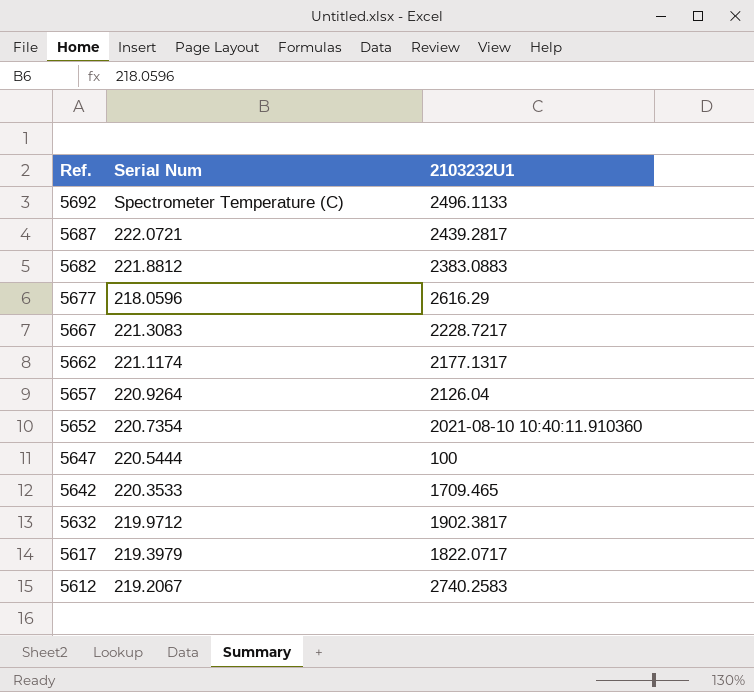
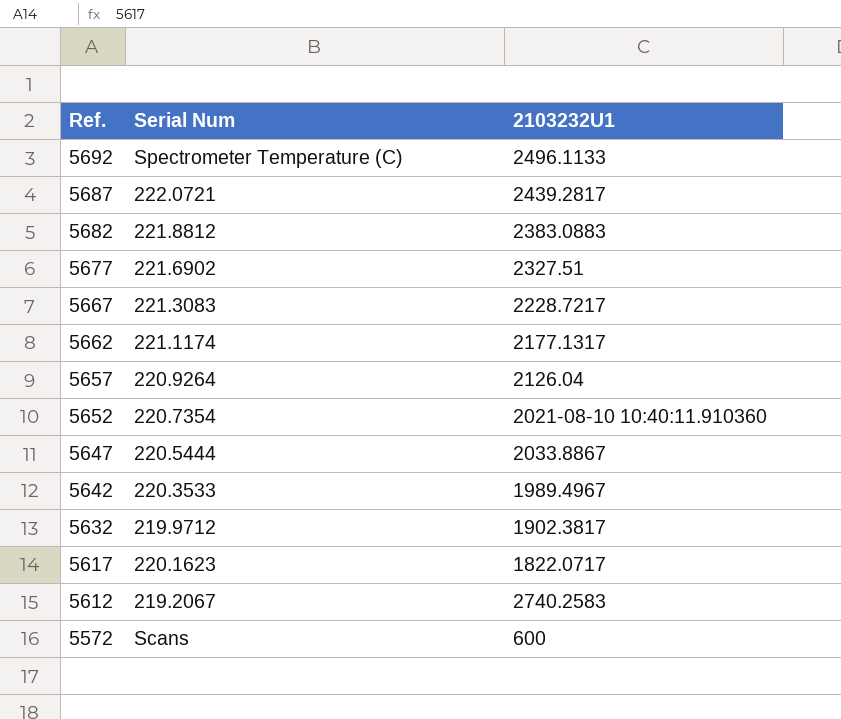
5677 | Serial Num: 218.0596 -> 221.6902
5677 | 2103232U1: 2616.29 -> 2327.51
5647 | 2103232U1: 100 -> 2033.8867
5642 | 2103232U1: 1709.465 -> 1989.4967
5617 | Serial Num: 219.3979 -> 220.1623
row 5572: none -> Scans | 600

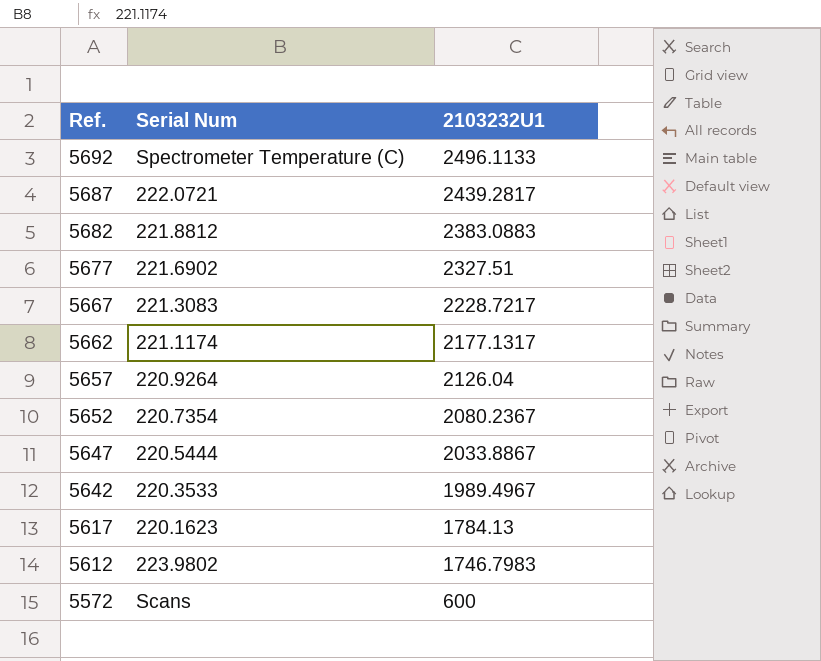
row 5632: 219.9712 | 1902.3817 -> none
5652 | 2103232U1: 2021-08-10 10:40:11.910360 -> 2080.2367
5617 | 2103232U1: 1822.0717 -> 1784.13
5612 | Serial Num: 219.2067 -> 223.9802
5612 | 2103232U1: 2740.2583 -> 1746.7983

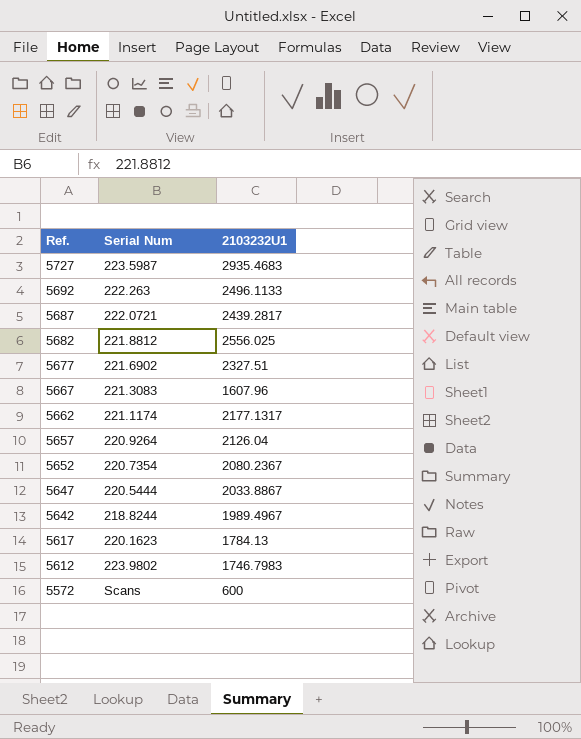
row 5727: none -> 223.5987 | 2935.4683
5692 | Serial Num: Spectrometer Temperature (C) -> 222.263
5682 | 2103232U1: 2383.0883 -> 2556.025
5667 | 2103232U1: 2228.7217 -> 1607.96
5642 | Serial Num: 220.3533 -> 218.8244

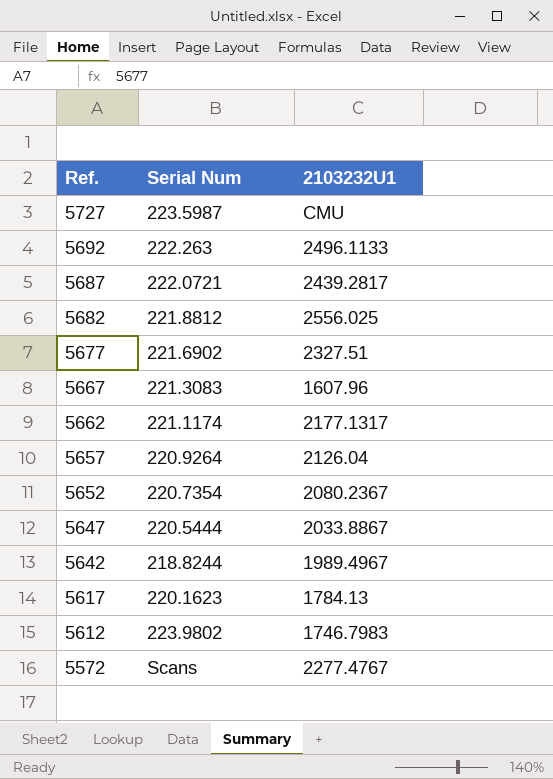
5727 | 2103232U1: 2935.4683 -> CMU
5572 | 2103232U1: 600 -> 2277.4767

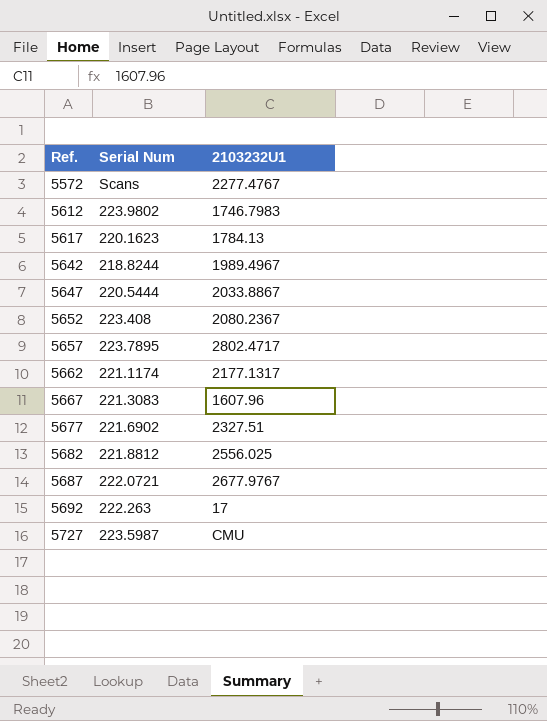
row order: Ref. descending -> Ref. ascending
5652 | Serial Num: 220.7354 -> 223.408
5657 | Serial Num: 220.9264 -> 223.7895
5657 | 2103232U1: 2126.04 -> 2802.4717
5687 | 2103232U1: 2439.2817 -> 2677.9767
5692 | 2103232U1: 2496.1133 -> 17

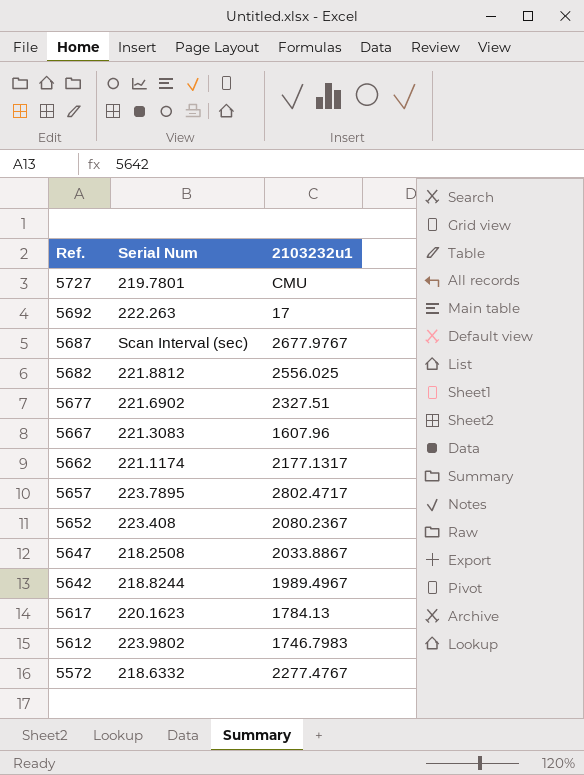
row order: Ref. ascending -> Ref. descending
column name: 2103232U1 -> 2103232u1
5727 | Serial Num: 223.5987 -> 219.7801
5687 | Serial Num: 222.0721 -> Scan Interval (sec)
5647 | Serial Num: 220.5444 -> 218.2508
5572 | Serial Num: Scans -> 218.6332

